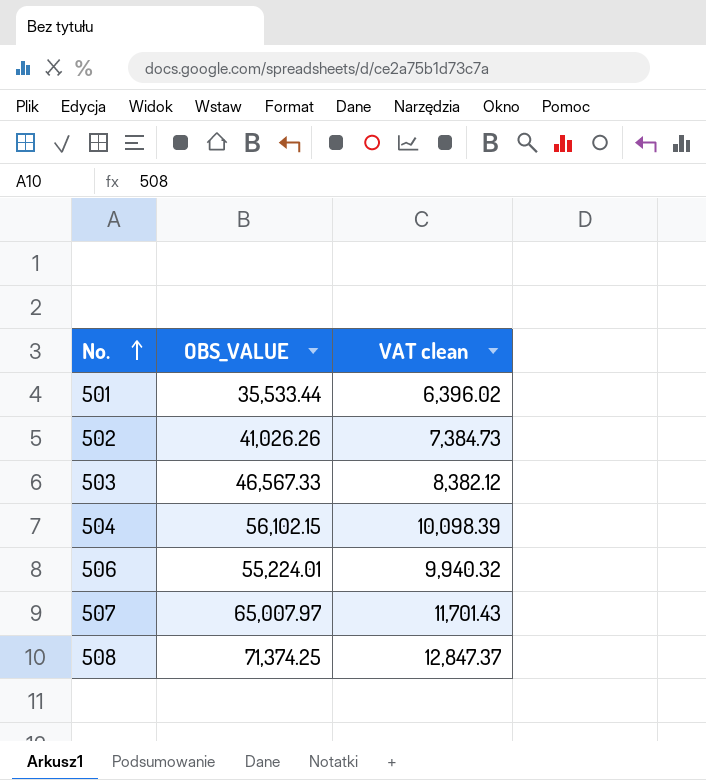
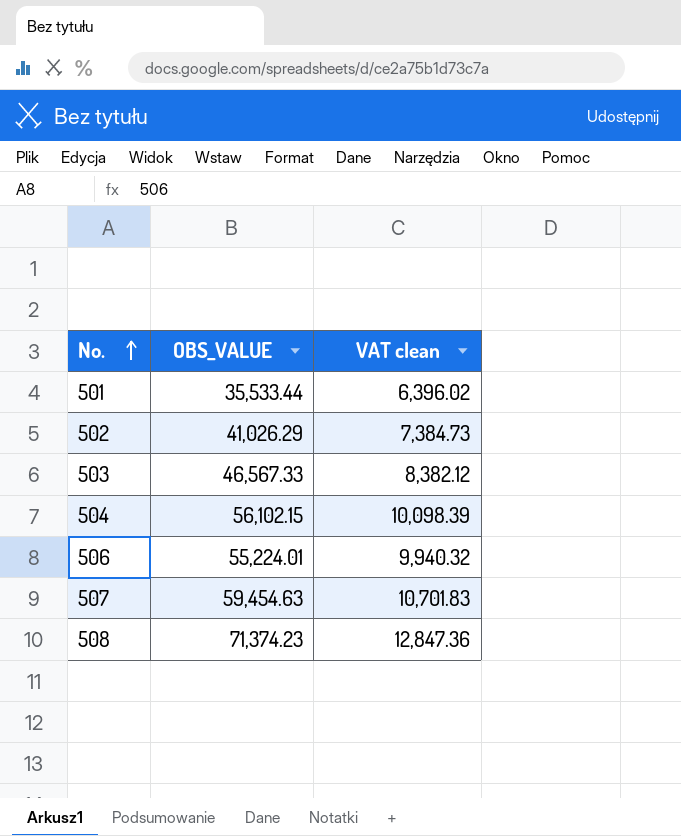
502 | OBS_VALUE: 41,026.26 -> 41,026.29
507 | OBS_VALUE: 65,007.97 -> 59,454.63
507 | VAT clean: 11,701.43 -> 10,701.83
508 | OBS_VALUE: 71,374.25 -> 71,374.23
508 | VAT clean: 12,847.37 -> 12,847.36

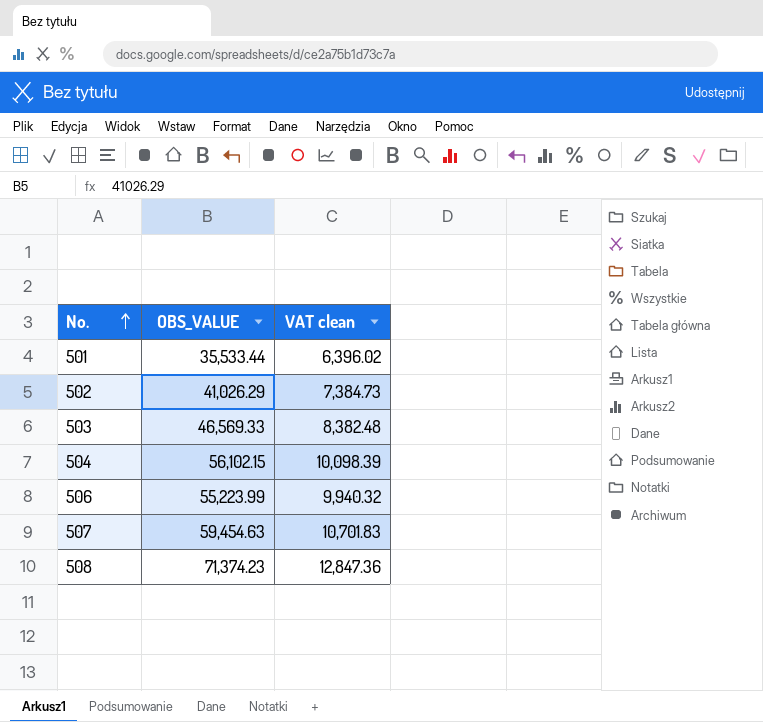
503 | OBS_VALUE: 46,567.33 -> 46,569.33
503 | VAT clean: 8,382.12 -> 8,382.48
506 | OBS_VALUE: 55,224.01 -> 55,223.99

